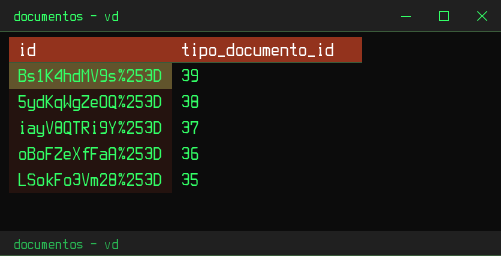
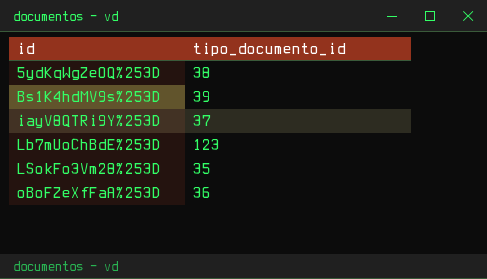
row order: tipo_documento_id descending -> id ascending
row Lb7mUoChBdE%253D: none -> 123

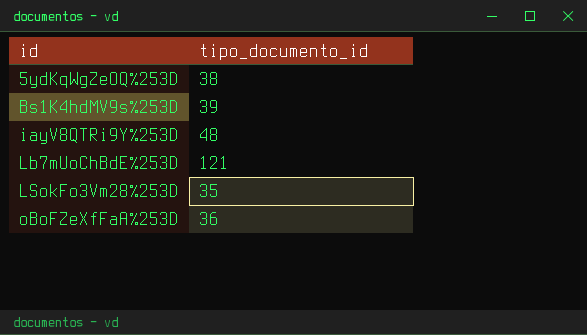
iayV8QTRi9Y%253D | tipo_documento_id: 37 -> 48
Lb7mUoChBdE%253D | tipo_documento_id: 123 -> 121

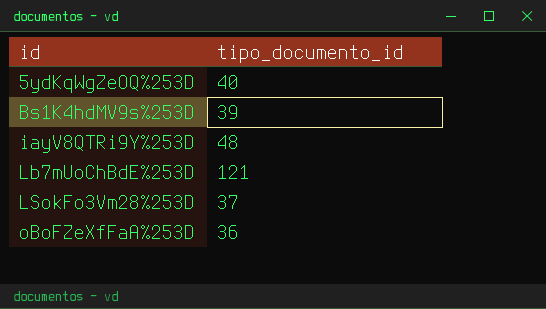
5ydKqWgZeOQ%253D | tipo_documento_id: 38 -> 40
LSokFo3Vm28%253D | tipo_documento_id: 35 -> 37

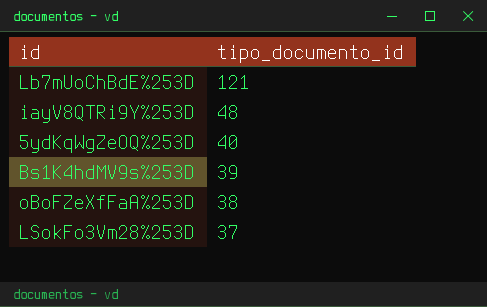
row order: id ascending -> tipo_documento_id descending
oBoFZeXfFaA%253D | tipo_documento_id: 36 -> 38

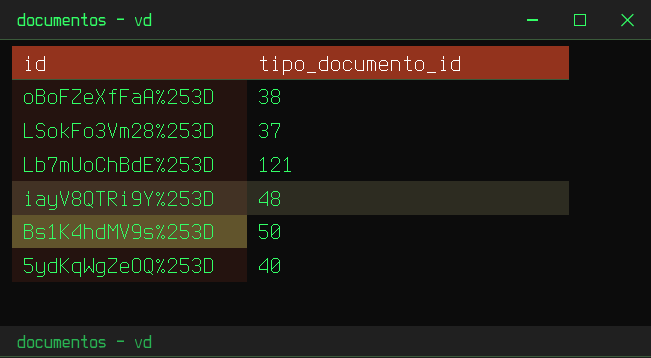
row order: tipo_documento_id descending -> id descending
Bs1K4hdMV9s%253D | tipo_documento_id: 39 -> 50

